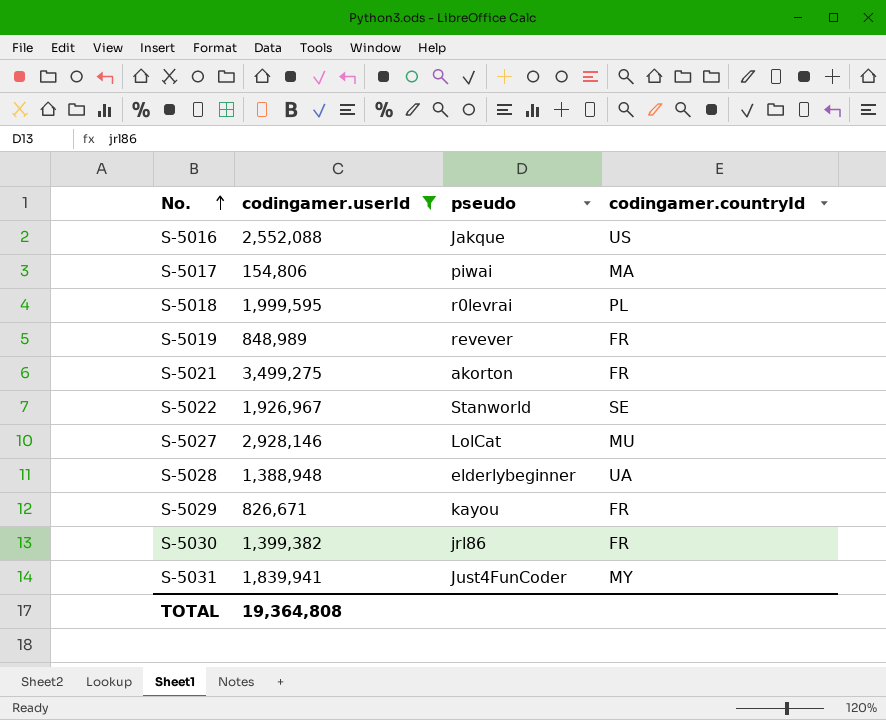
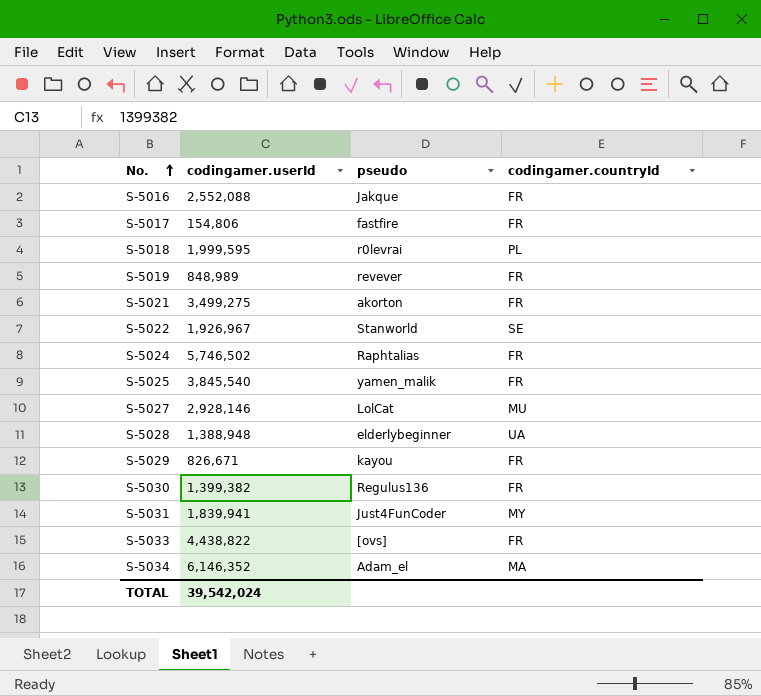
filter: codingamer.userId <= 3,499,275 -> none
S-5016 | codingamer.countryId: US -> FR
S-5017 | pseudo: piwai -> fastfire
S-5017 | codingamer.countryId: MA -> FR
S-5030 | pseudo: jrl86 -> Regulus136
TOTAL | codingamer.userId: 19,364,808 -> 39,542,024

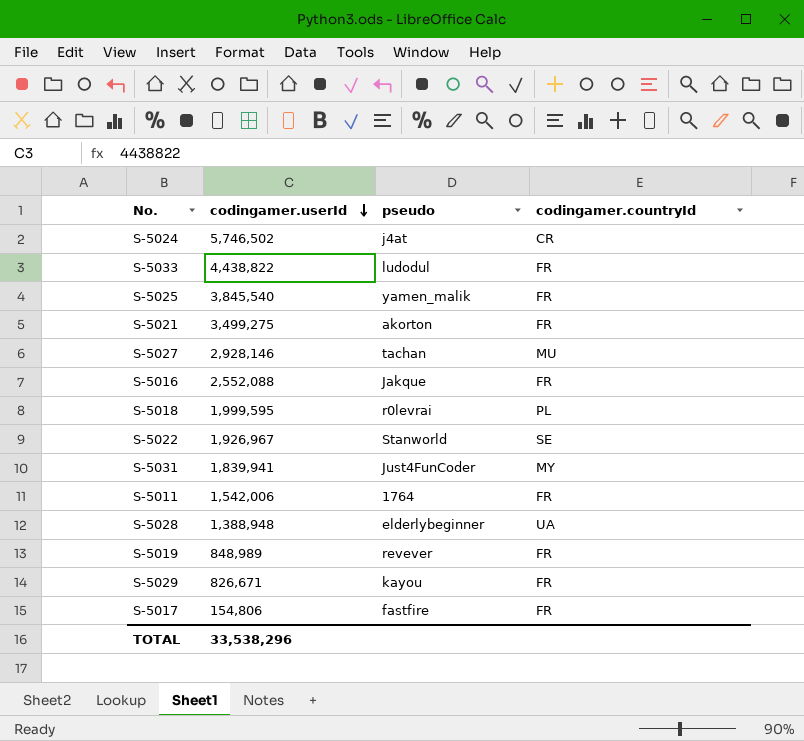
row order: No. ascending -> codingamer.userId descending
row S-5030: 1,399,382 | Regulus136 | FR -> none
row S-5034: 6,146,352 | Adam_el | MA -> none
S-5024 | pseudo: Raphtalias -> j4at
S-5024 | codingamer.countryId: FR -> CR
S-5033 | pseudo: [ovs] -> ludodul
S-5027 | pseudo: LolCat -> tachan
row S-5011: none -> 1,542,006 | 1764 | FR
TOTAL | codingamer.userId: 39,542,024 -> 33,538,296

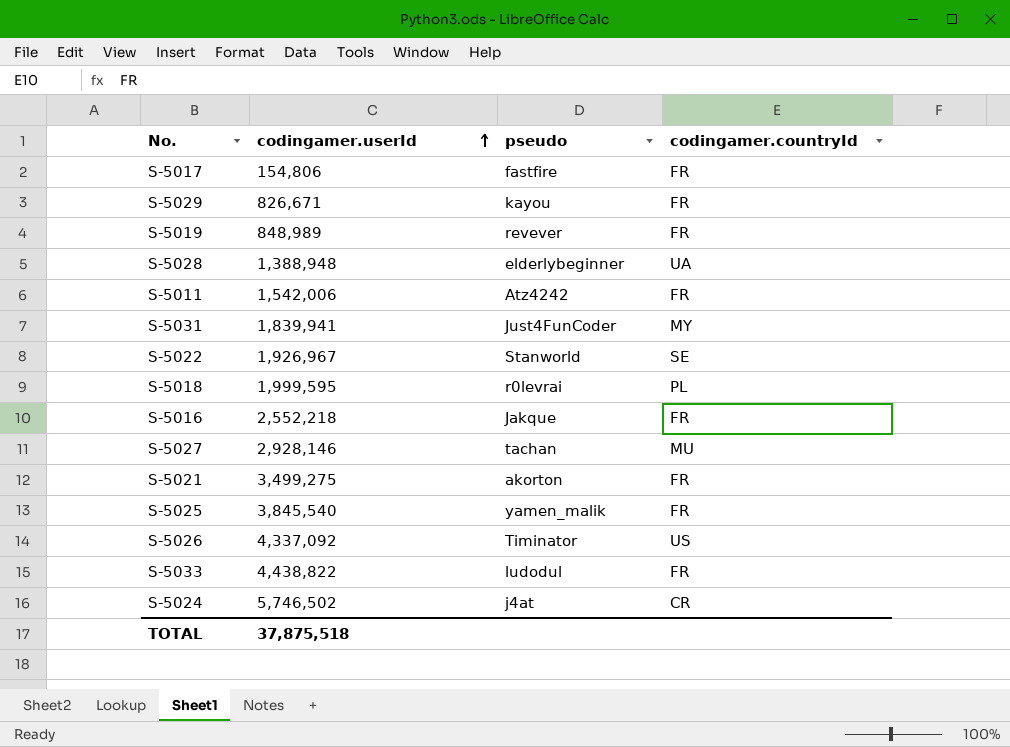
row order: codingamer.userId descending -> codingamer.userId ascending
S-5011 | pseudo: 1764 -> Atz4242
S-5016 | codingamer.userId: 2,552,088 -> 2,552,218
row S-5026: none -> 4,337,092 | Timinator | US
TOTAL | codingamer.userId: 33,538,296 -> 37,875,518

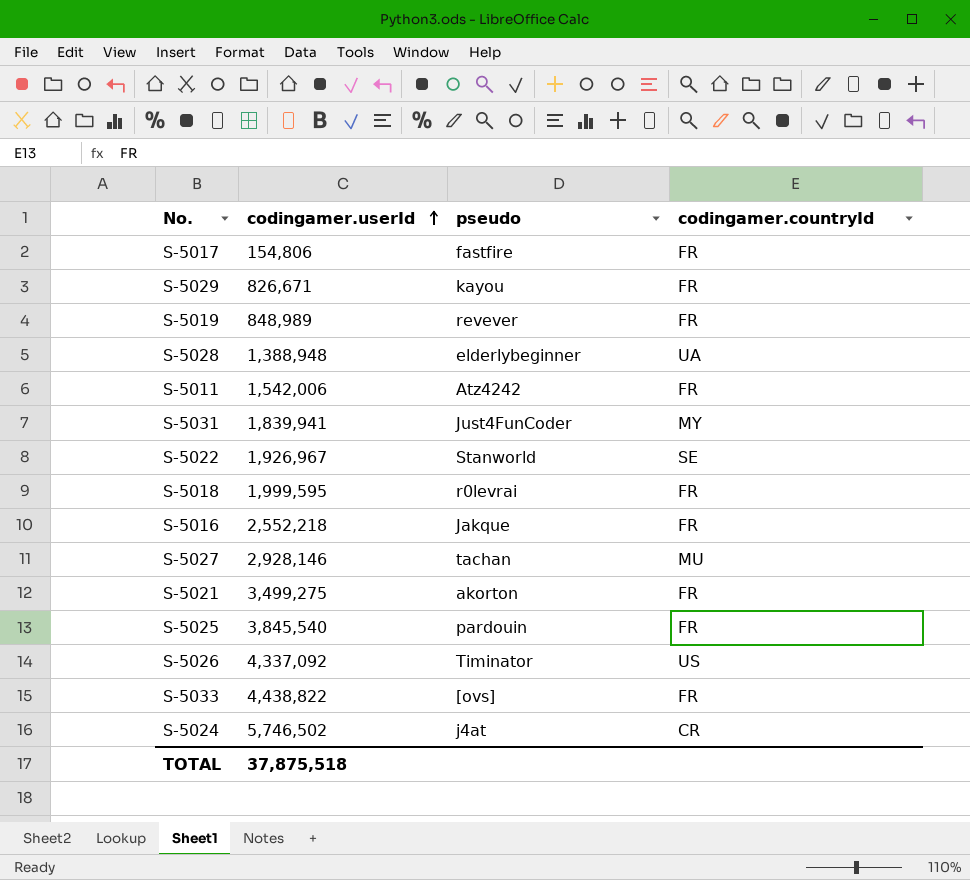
S-5018 | codingamer.countryId: PL -> FR
S-5025 | pseudo: yamen_malik -> pardouin
S-5033 | pseudo: ludodul -> [ovs]

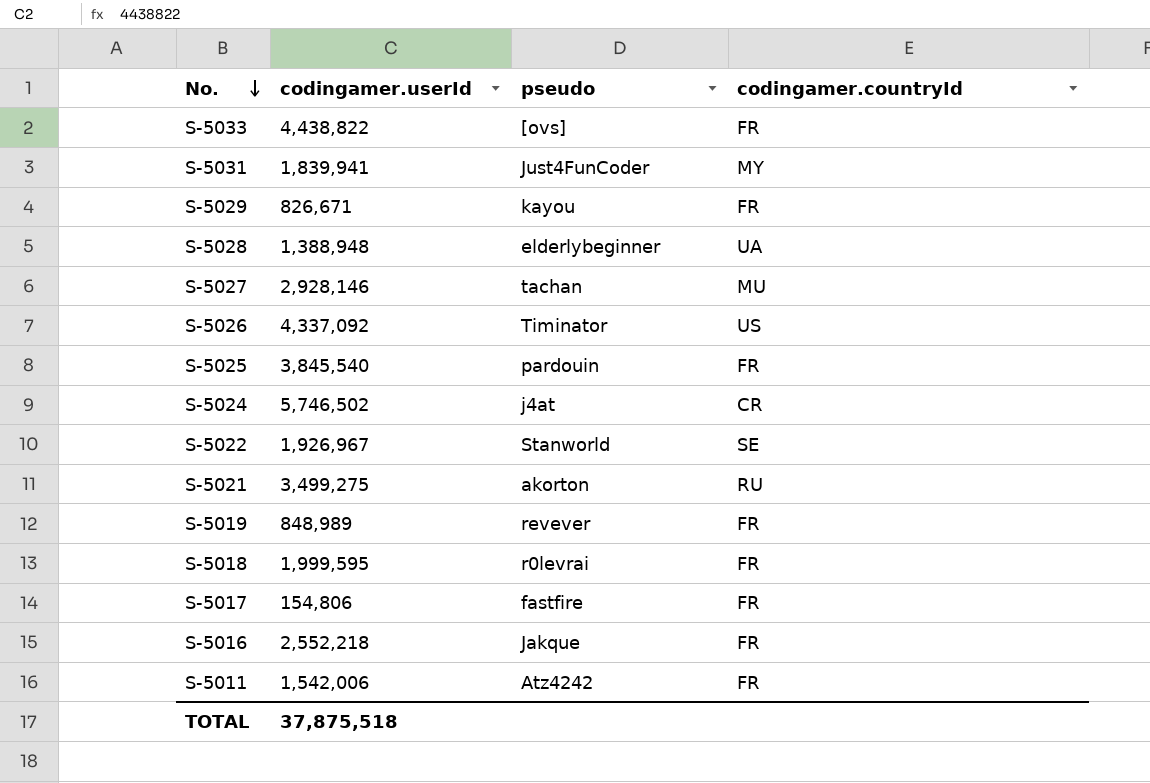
row order: codingamer.userId ascending -> No. descending
S-5021 | codingamer.countryId: FR -> RU

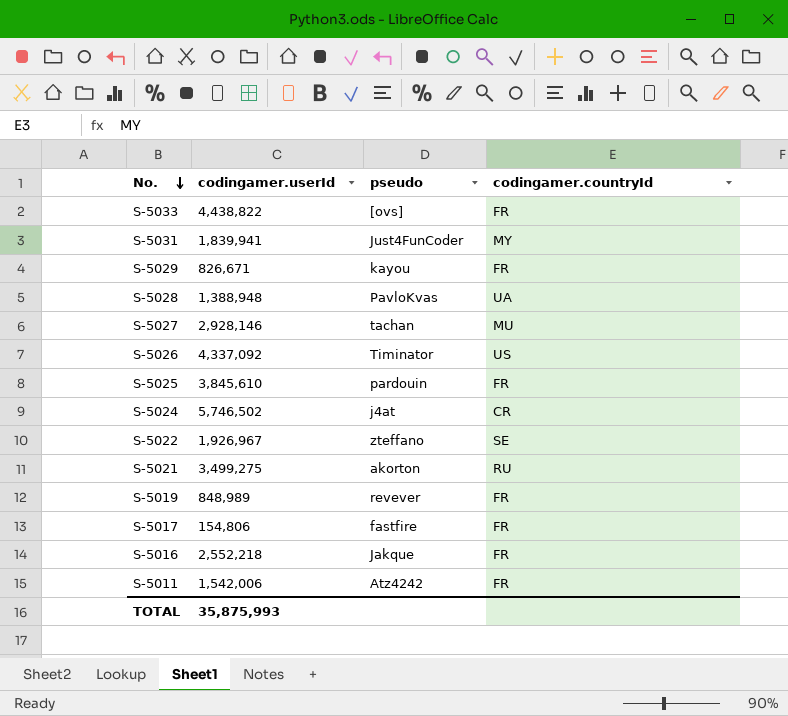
row S-5018: 1,999,595 | r0levrai | FR -> none
S-5028 | pseudo: elderlybeginner -> PavloKvas
S-5025 | codingamer.userId: 3,845,540 -> 3,845,610
S-5022 | pseudo: Stanworld -> zteffano
TOTAL | codingamer.userId: 37,875,518 -> 35,875,993

